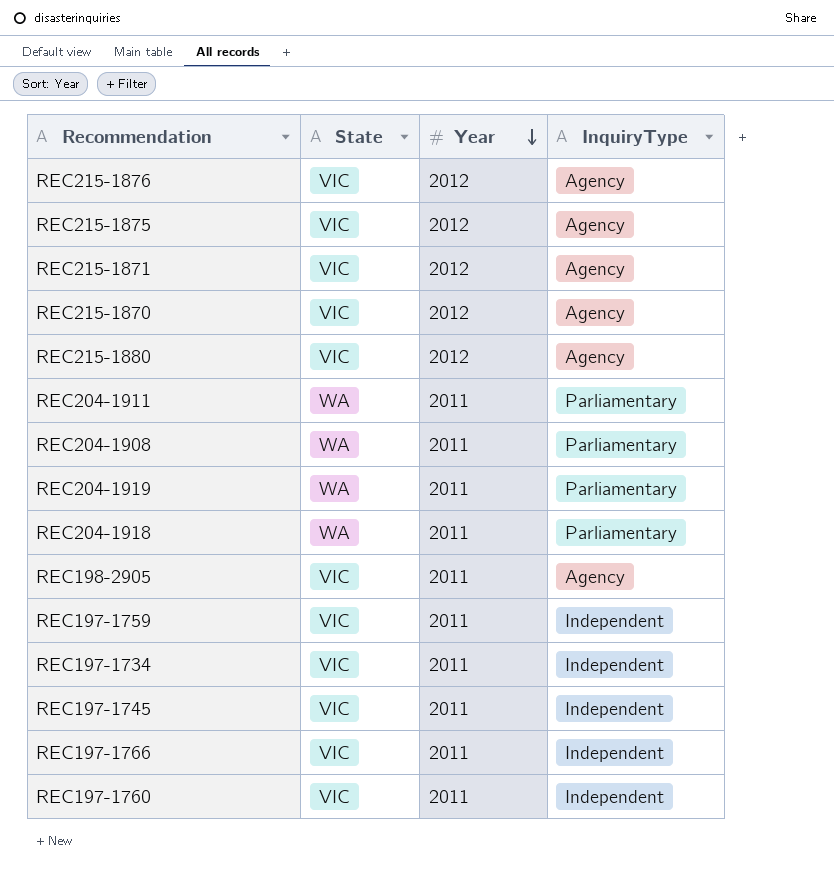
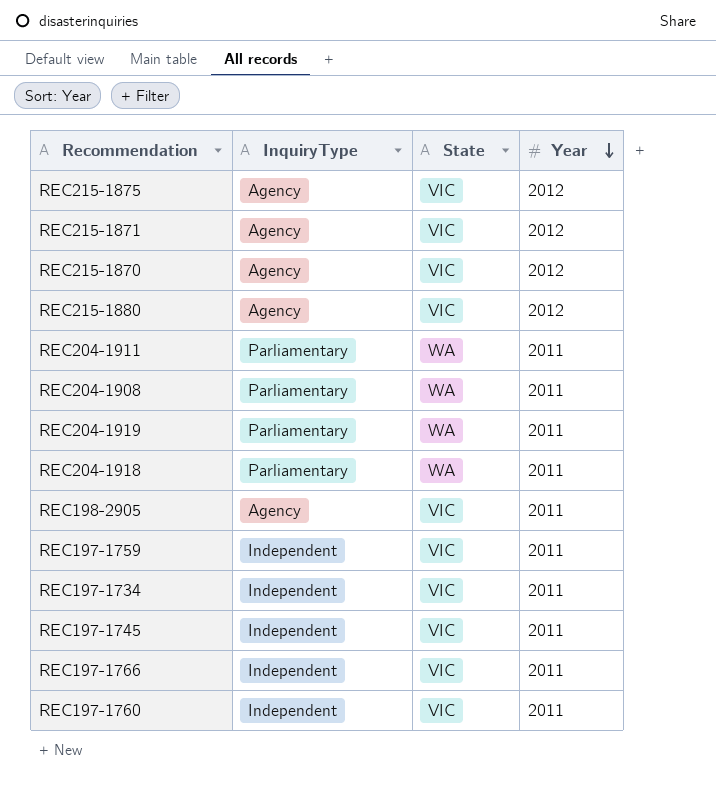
column InquiryType | position: 4 -> 2
row REC215-1876: VIC | 2012 | Agency -> none

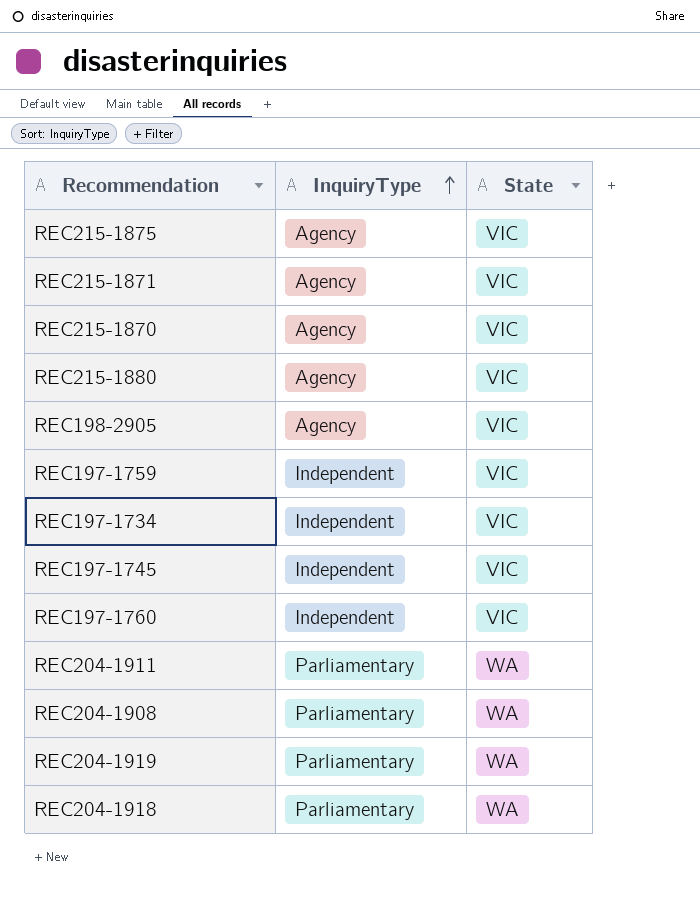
row order: Year descending -> InquiryType ascending
column Year | position: 4 -> none
row REC197-1766: Independent | VIC | 2011 -> none

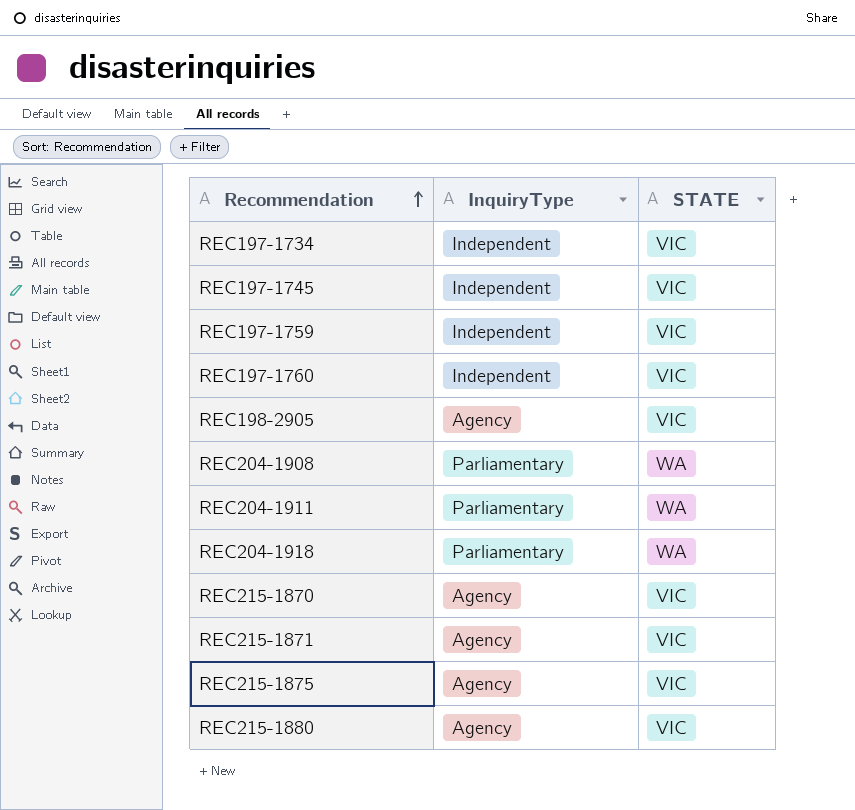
row order: InquiryType ascending -> Recommendation ascending
column name: State -> STATE
row REC204-1919: Parliamentary | WA -> none

